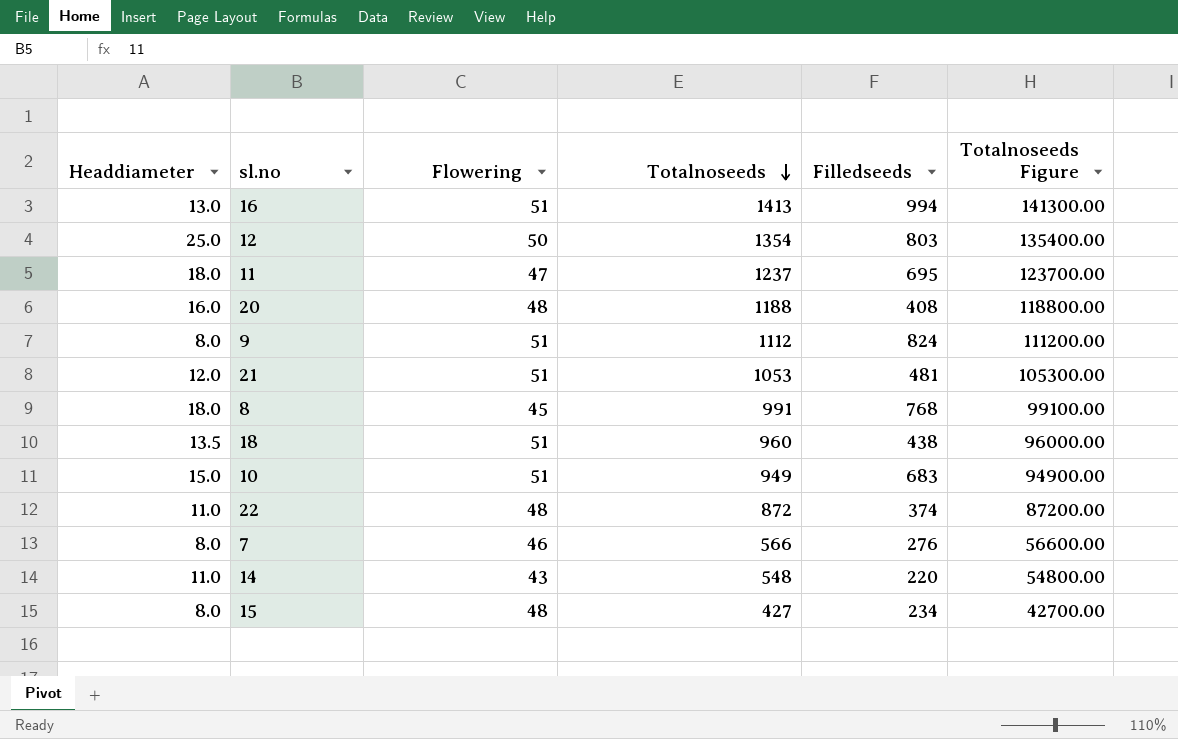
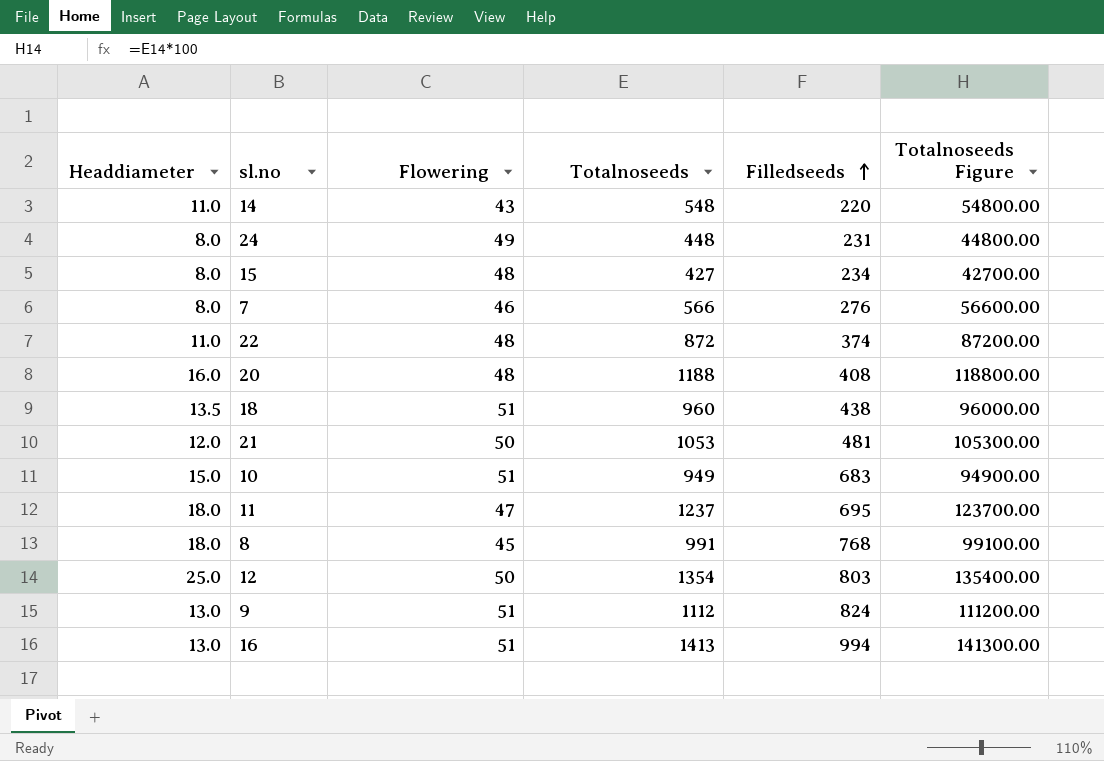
row order: Totalnoseeds descending -> Filledseeds ascending
row 24: none -> 8.0 | 49 | 448 | 231 | 44800.00
21 | Flowering: 51 -> 50
9 | Headdiameter: 8.0 -> 13.0

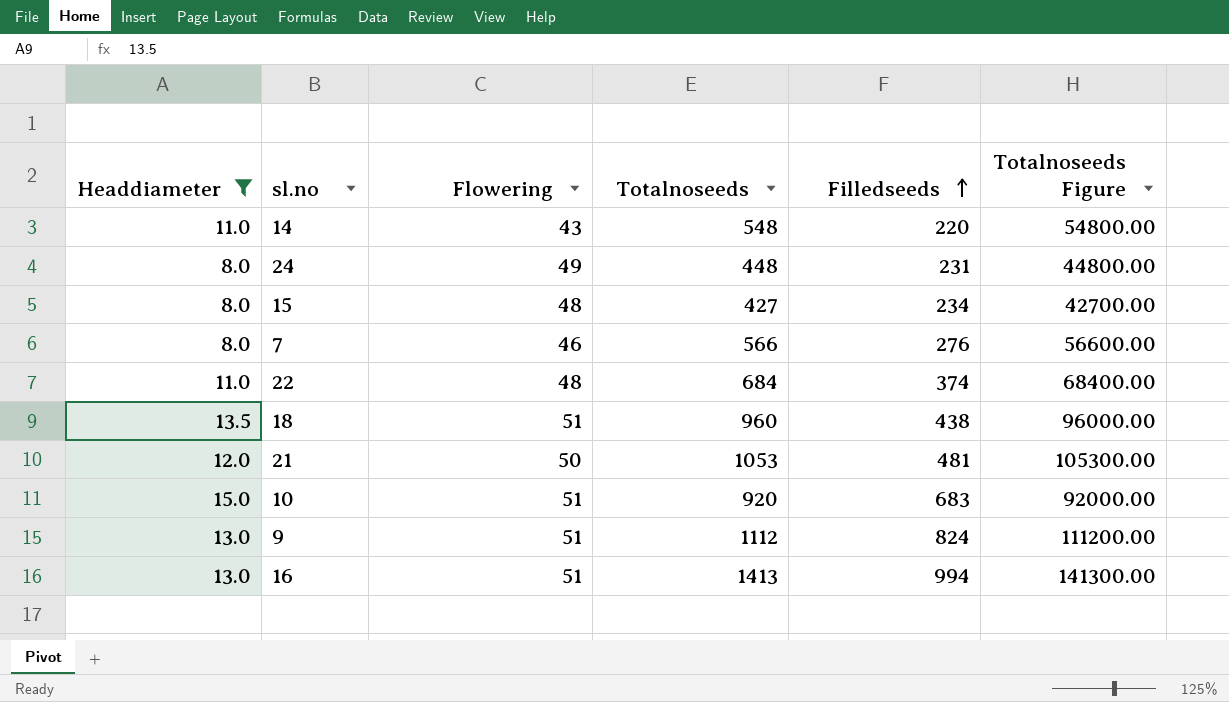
filter: none -> Headdiameter <= 15.0
22 | Totalnoseeds: 872 -> 684
22 | Totalnoseeds Figure: 87200.00 -> 68400.00
10 | Totalnoseeds: 949 -> 920
10 | Totalnoseeds Figure: 94900.00 -> 92000.00

